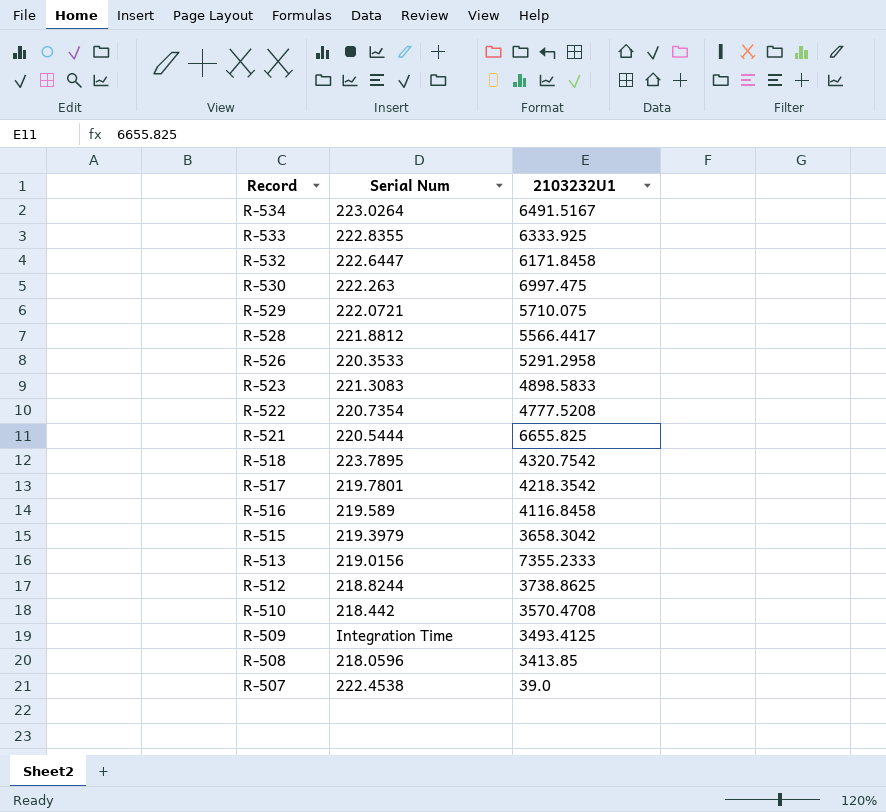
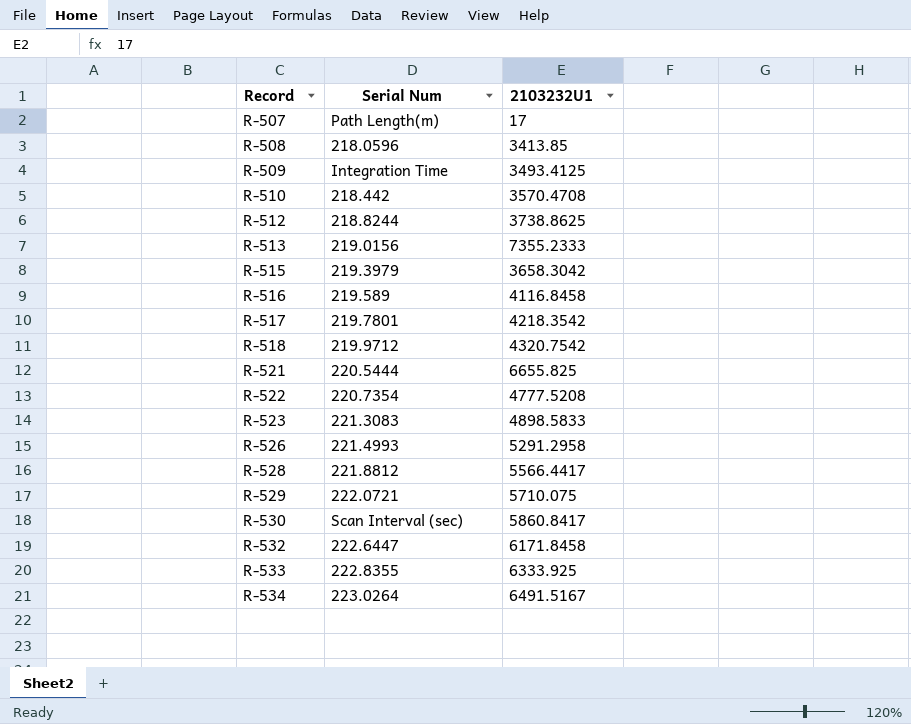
row order: Record descending -> Record ascending
R-507 | Serial Num: 222.4538 -> Path Length(m)
R-507 | 2103232U1: 39.0 -> 17
R-518 | Serial Num: 223.7895 -> 219.9712
R-526 | Serial Num: 220.3533 -> 221.4993
R-530 | Serial Num: 222.263 -> Scan Interval (sec)
R-530 | 2103232U1: 6997.475 -> 5860.8417

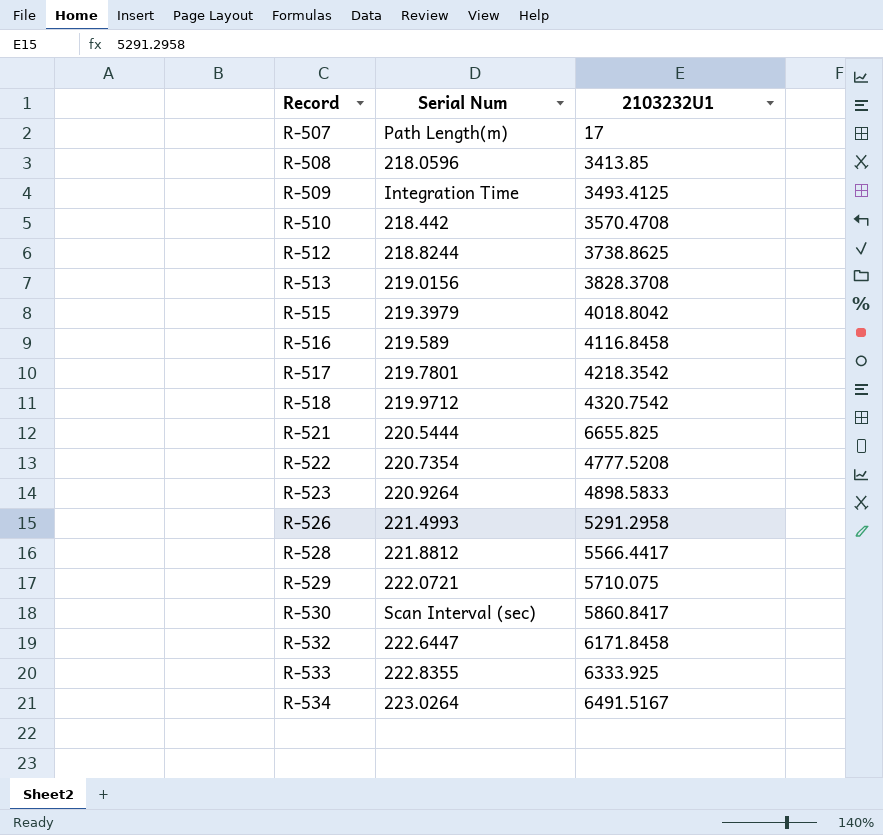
R-513 | 2103232U1: 7355.2333 -> 3828.3708
R-515 | 2103232U1: 3658.3042 -> 4018.8042
R-523 | Serial Num: 221.3083 -> 220.9264

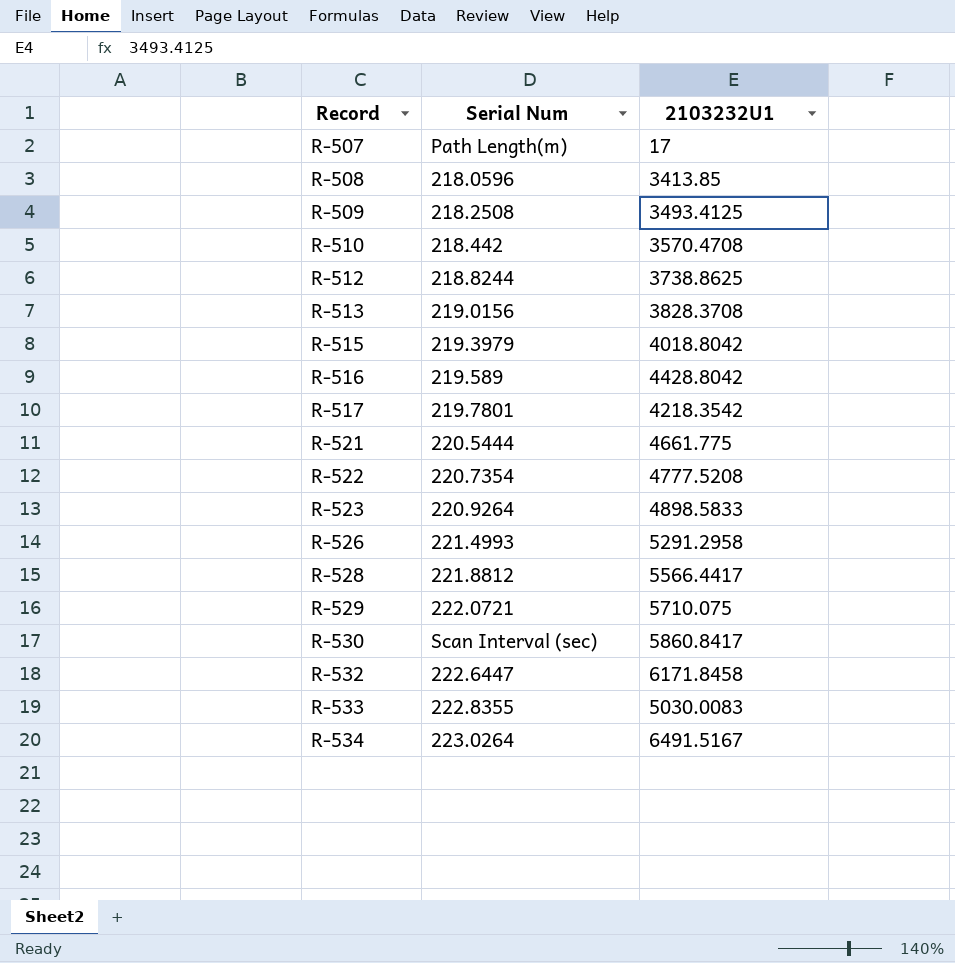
row R-518: 219.9712 | 4320.7542 -> none
R-509 | Serial Num: Integration Time -> 218.2508
R-516 | 2103232U1: 4116.8458 -> 4428.8042
R-521 | 2103232U1: 6655.825 -> 4661.775
R-533 | 2103232U1: 6333.925 -> 5030.0083

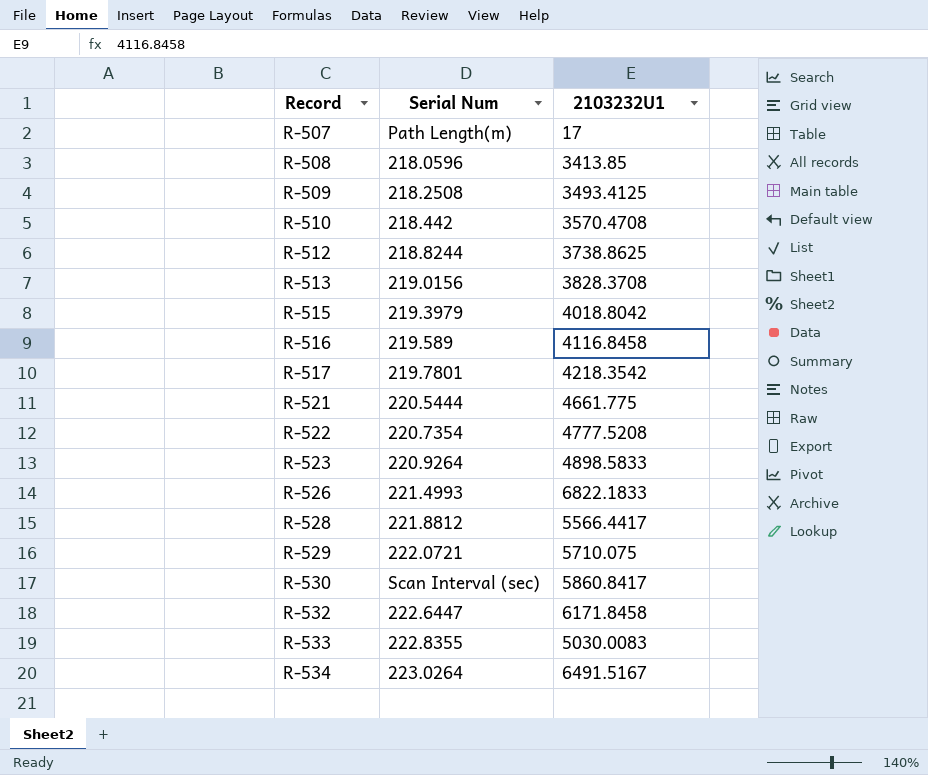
R-516 | 2103232U1: 4428.8042 -> 4116.8458
R-526 | 2103232U1: 5291.2958 -> 6822.1833

